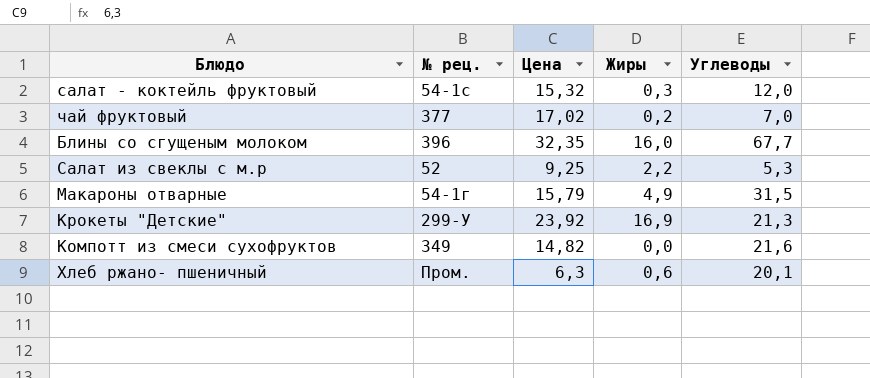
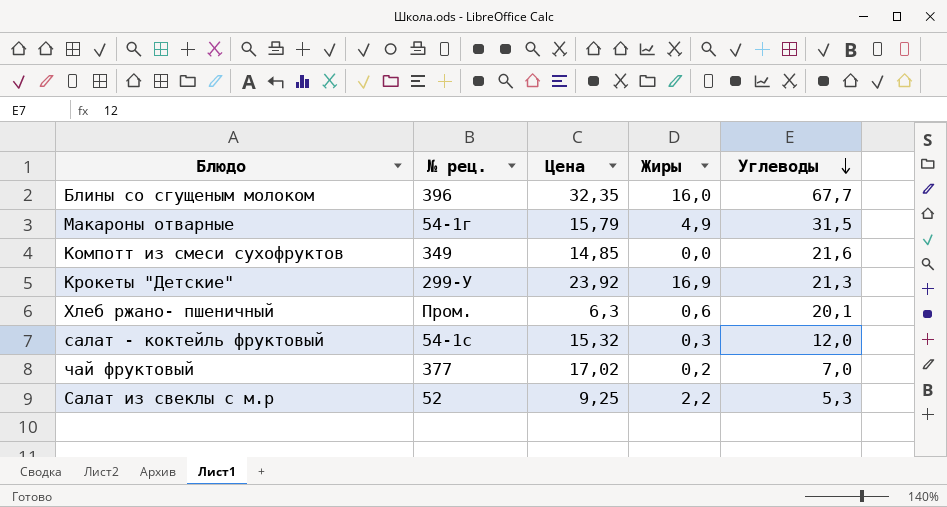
row order: none -> Углеводы descending
Компотт из смеси сухофруктов | Цена: 14,82 -> 14,85

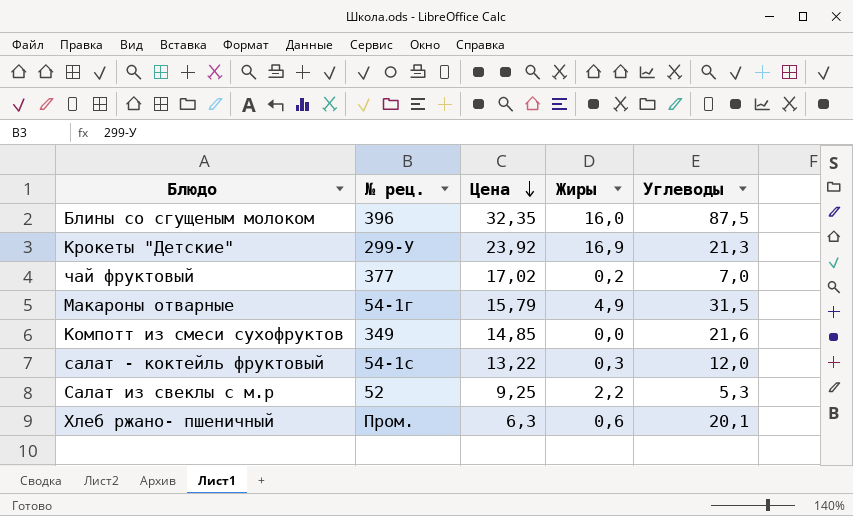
row order: Углеводы descending -> Цена descending
Блины со сгущеным молоком | Углеводы: 67,7 -> 87,5
салат - коктейль фруктовый | Цена: 15,32 -> 13,22

